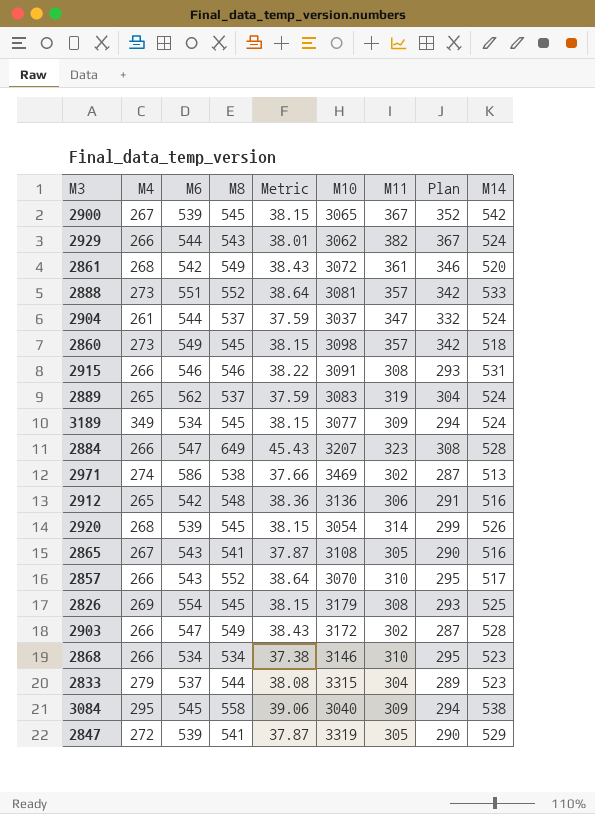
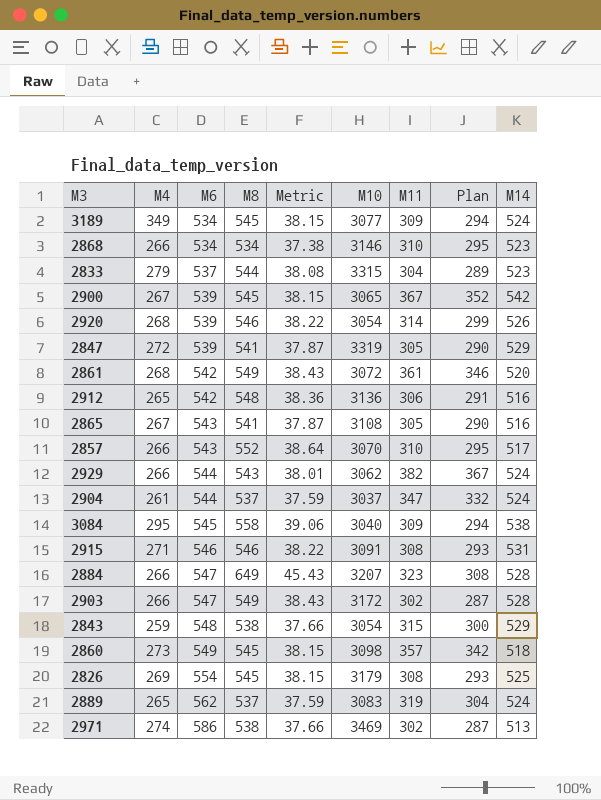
row order: none -> M6 ascending
row 2888: 273 | 551 | 552 | 38.64 | 3081 | 357 | 342 | 533 -> none
2920 | M8: 545 -> 546
2920 | Metric: 38.15 -> 38.22
2915 | M4: 266 -> 271
row 2843: none -> 259 | 548 | 538 | 37.66 | 3054 | 315 | 300 | 529

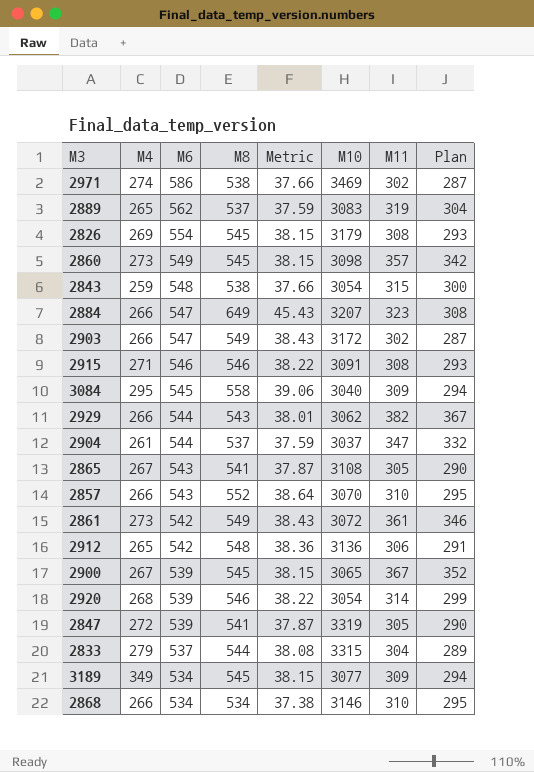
row order: M6 ascending -> M6 descending
column M14 | position: 9 -> none
2861 | M4: 268 -> 273

